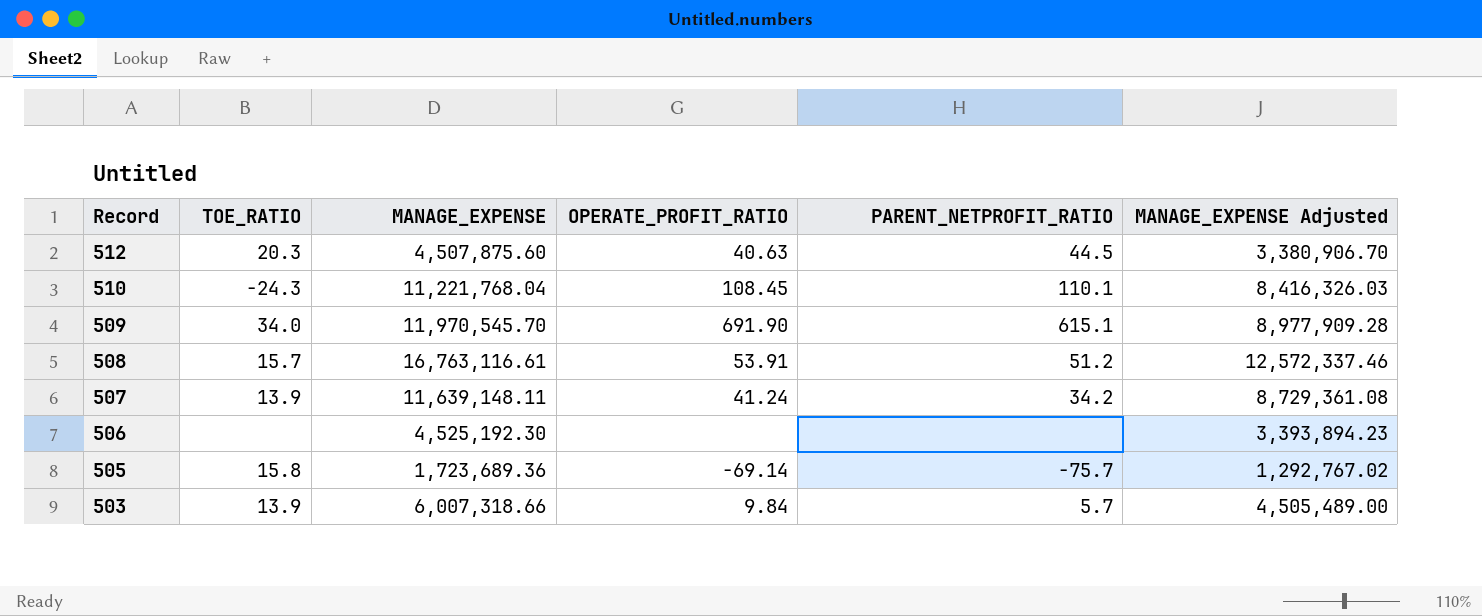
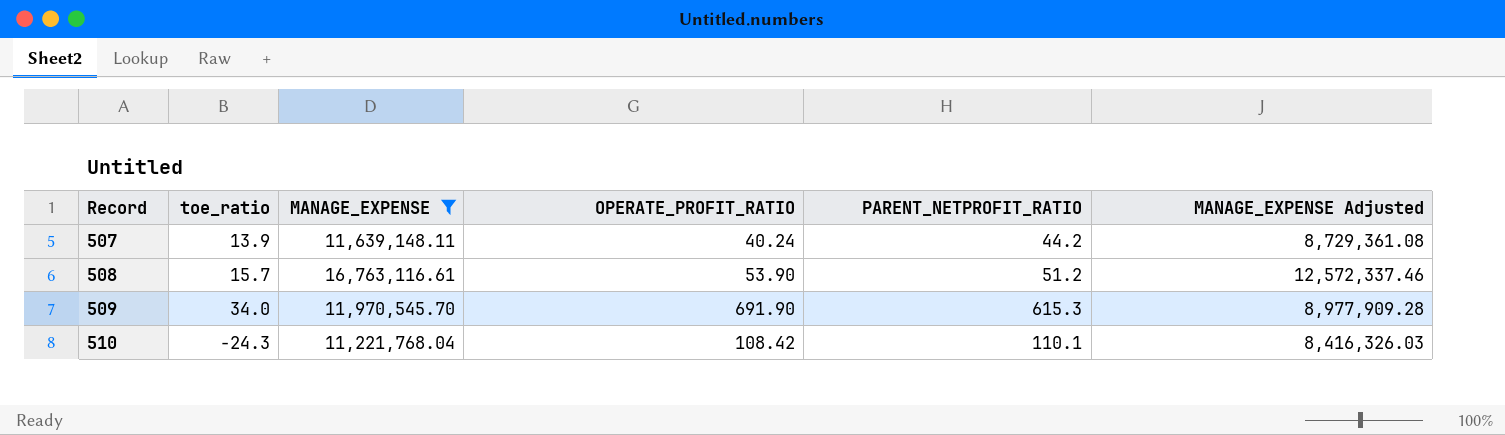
filter: none -> MANAGE_EXPENSE >= 11,221,768.04
row order: Record descending -> Record ascending
column name: TOE_RATIO -> toe_ratio
507 | OPERATE_PROFIT_RATIO: 41.24 -> 40.24
507 | PARENT_NETPROFIT_RATIO: 34.2 -> 44.2
508 | OPERATE_PROFIT_RATIO: 53.91 -> 53.90
509 | PARENT_NETPROFIT_RATIO: 615.1 -> 615.3
510 | OPERATE_PROFIT_RATIO: 108.45 -> 108.42

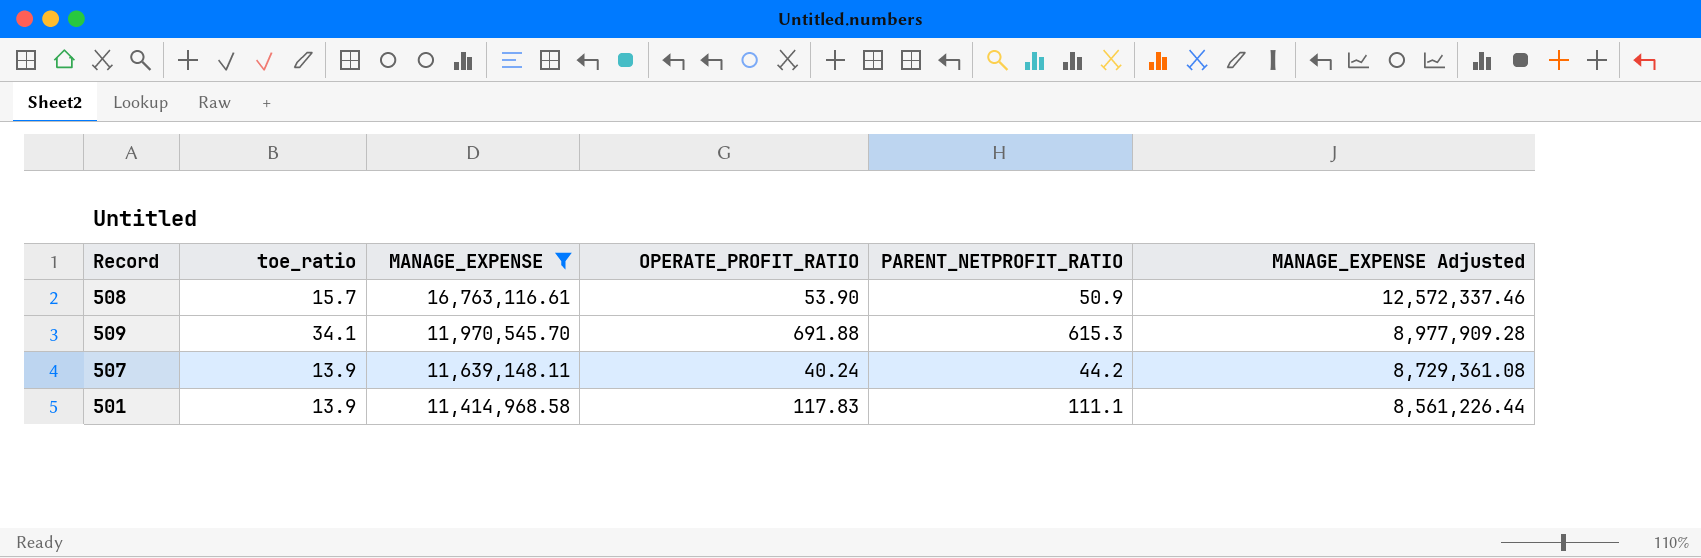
row order: Record ascending -> MANAGE_EXPENSE descending
row 510: -24.3 | 11,221,768.04 | 108.42 | 110.1 | 8,416,326.03 -> none
508 | PARENT_NETPROFIT_RATIO: 51.2 -> 50.9
509 | toe_ratio: 34.0 -> 34.1
509 | OPERATE_PROFIT_RATIO: 691.90 -> 691.88
row 501: none -> 13.9 | 11,414,968.58 | 117.83 | 111.1 | 8,561,226.44

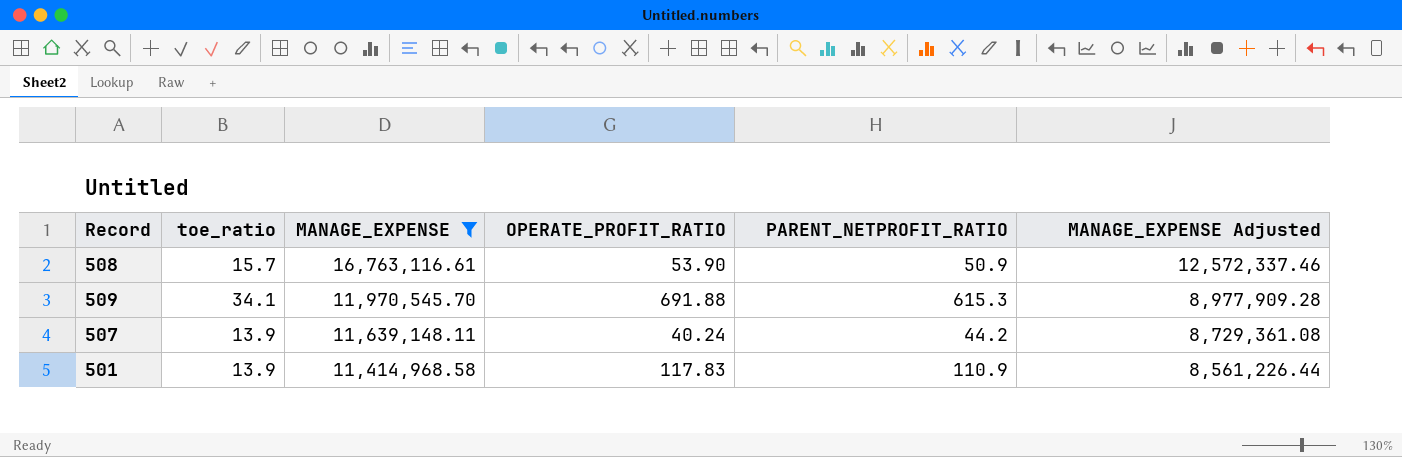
501 | PARENT_NETPROFIT_RATIO: 111.1 -> 110.9

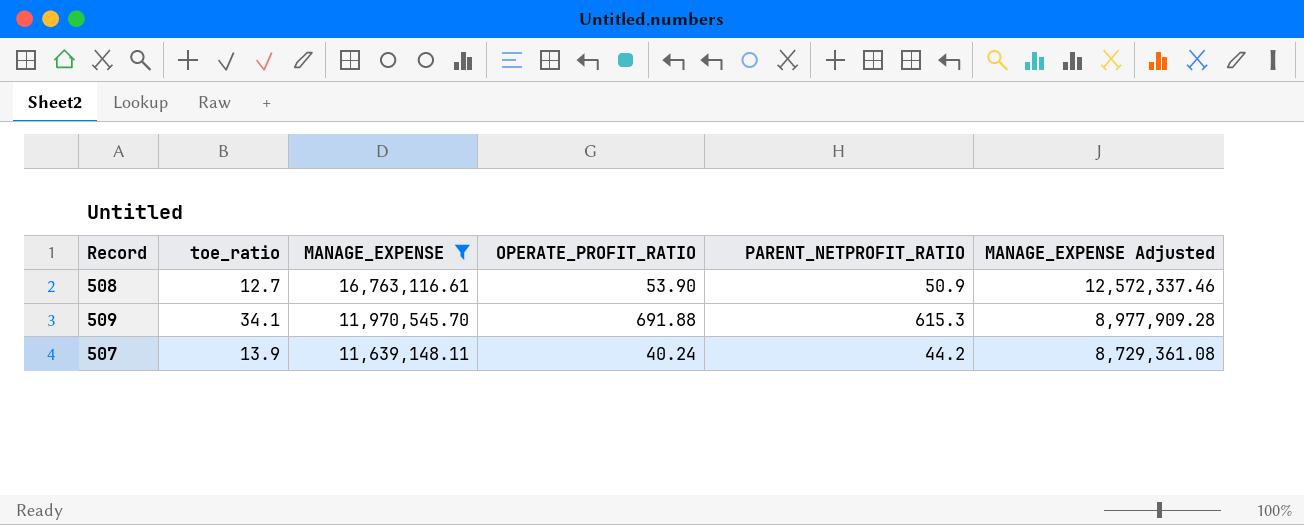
row 501: 13.9 | 11,414,968.58 | 117.83 | 110.9 | 8,561,226.44 -> none
508 | toe_ratio: 15.7 -> 12.7

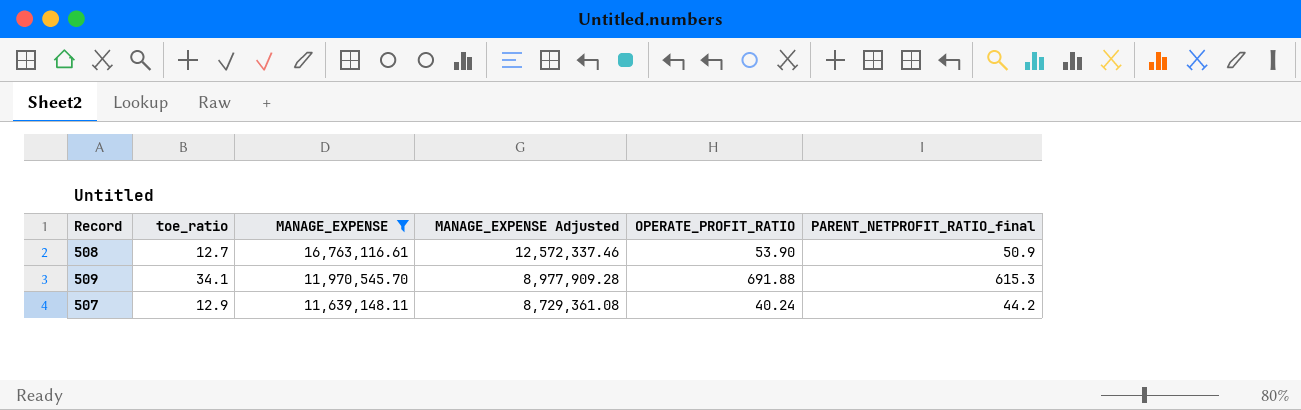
column MANAGE_EXPENSE Adjusted | position: 6 -> 4
column name: PARENT_NETPROFIT_RATIO -> PARENT_NETPROFIT_RATIO_final
507 | toe_ratio: 13.9 -> 12.9

